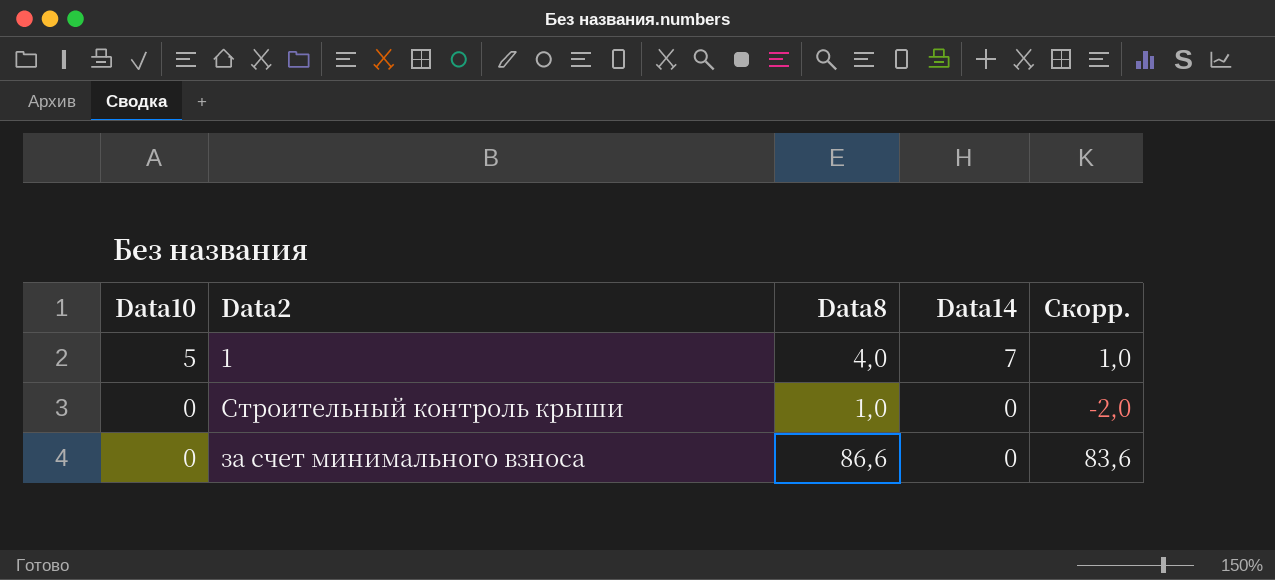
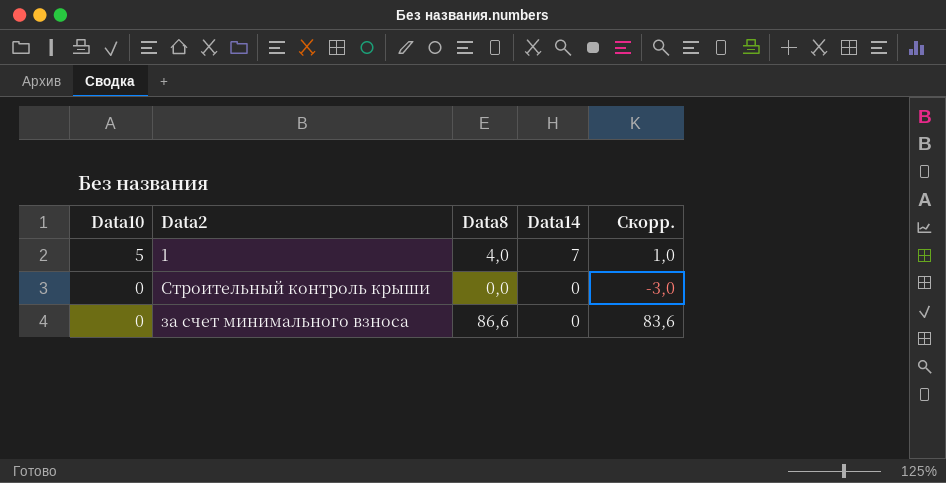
Строительный контроль крыши | Data8: 1,0 -> 0,0
Строительный контроль крыши | Скорр.: -2,0 -> -3,0

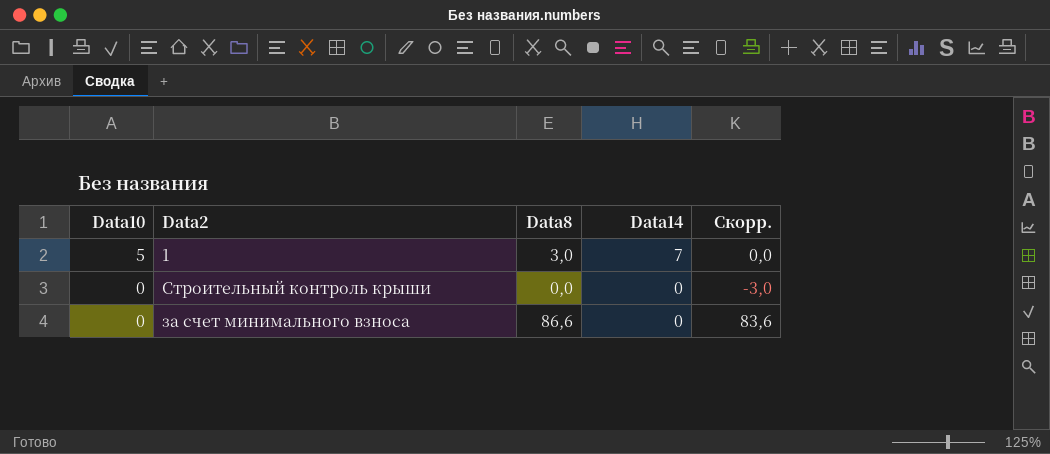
1 | Data8: 4,0 -> 3,0
1 | Скорр.: 1,0 -> 0,0

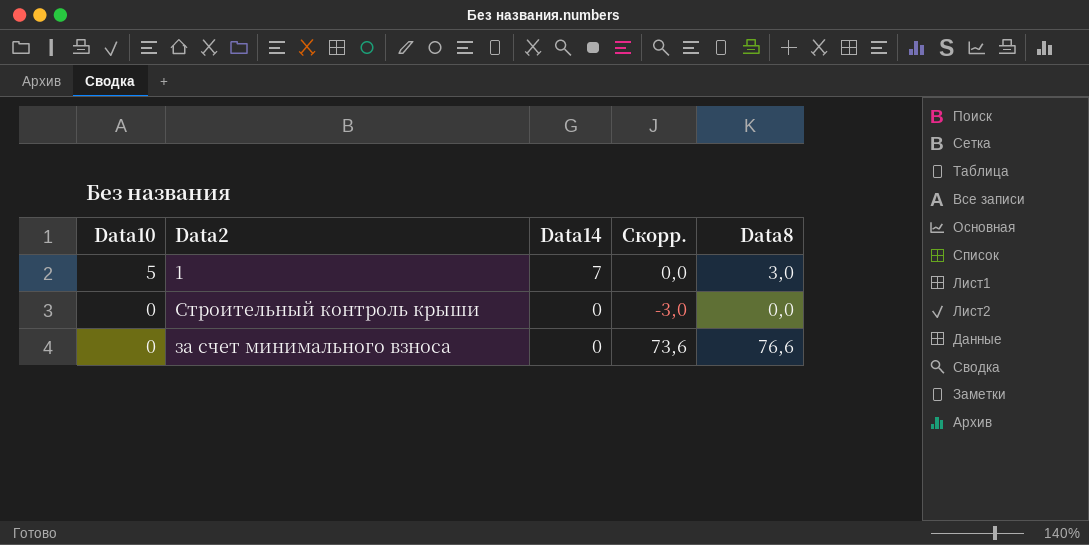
column Data8 | position: 3 -> 5
за счет минимального взноса | Скорр.: 83,6 -> 73,6
за счет минимального взноса | Data8: 86,6 -> 76,6

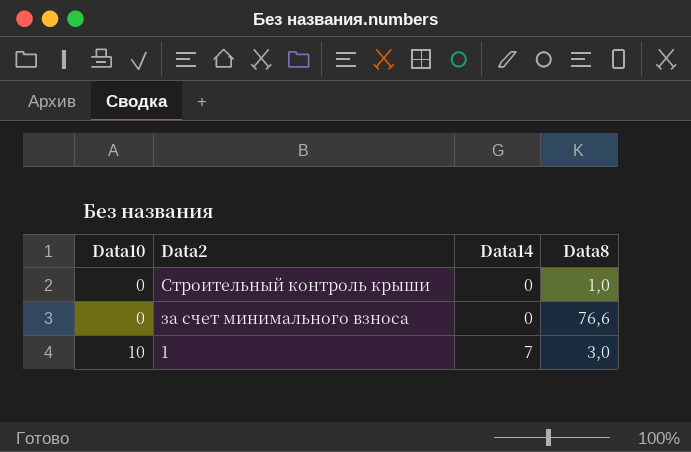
row order: Data10 descending -> Data10 ascending
column Скорр. | formula: [Data8] - 3 -> none
Строительный контроль крыши | Data8: 0,0 -> 1,0
1 | Data10: 5 -> 10

